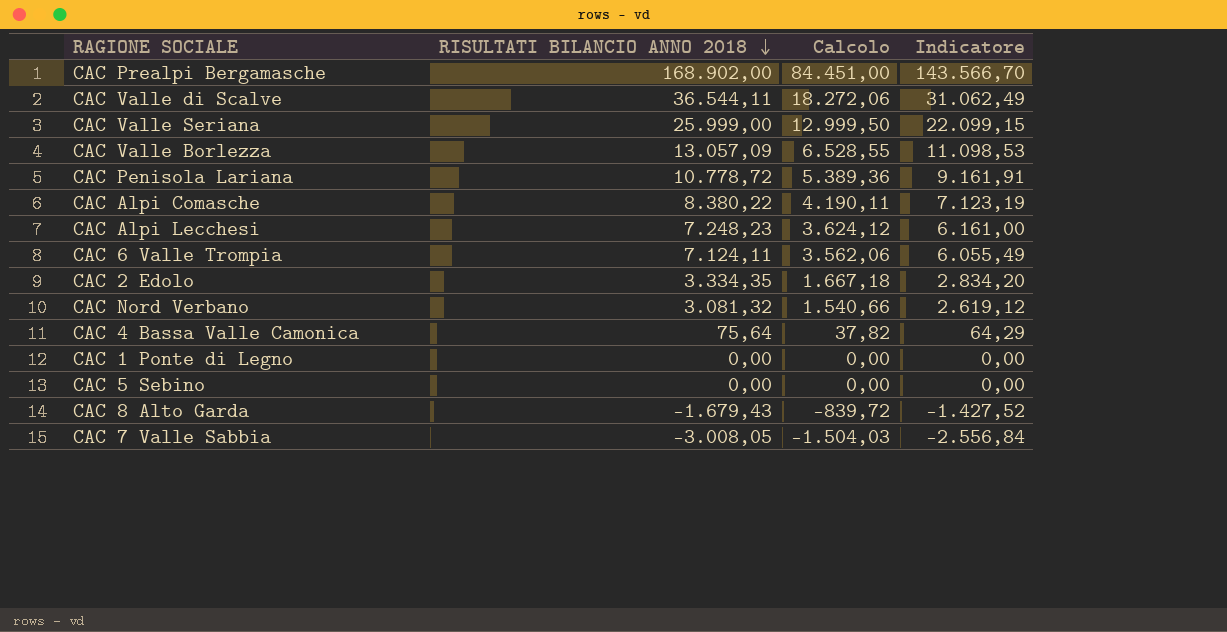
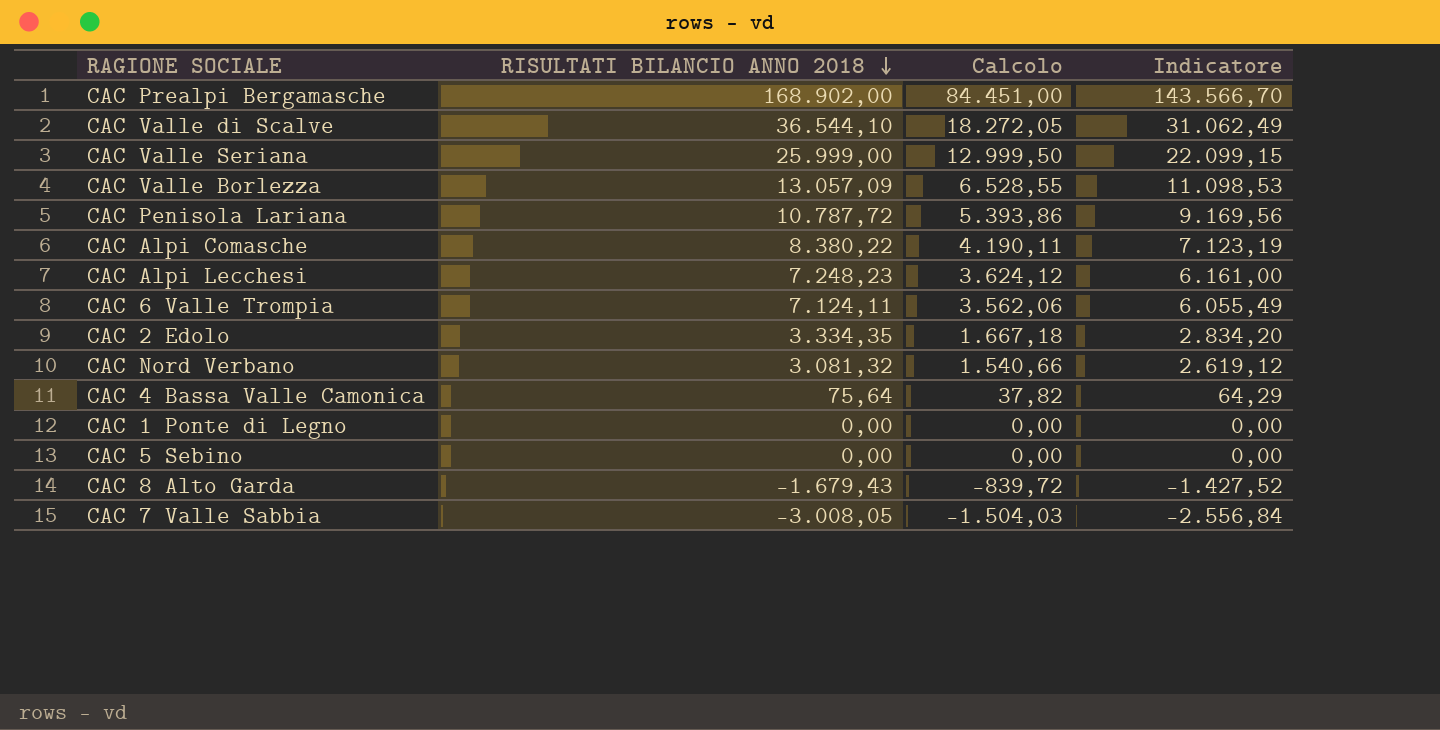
CAC Valle di Scalve | RISULTATI BILANCIO ANNO 2018: 36.544,11 -> 36.544,10
CAC Valle di Scalve | Calcolo: 18.272,06 -> 18.272,05
CAC Penisola Lariana | RISULTATI BILANCIO ANNO 2018: 10.778,72 -> 10.787,72
CAC Penisola Lariana | Calcolo: 5.389,36 -> 5.393,86
CAC Penisola Lariana | Indicatore: 9.161,91 -> 9.169,56

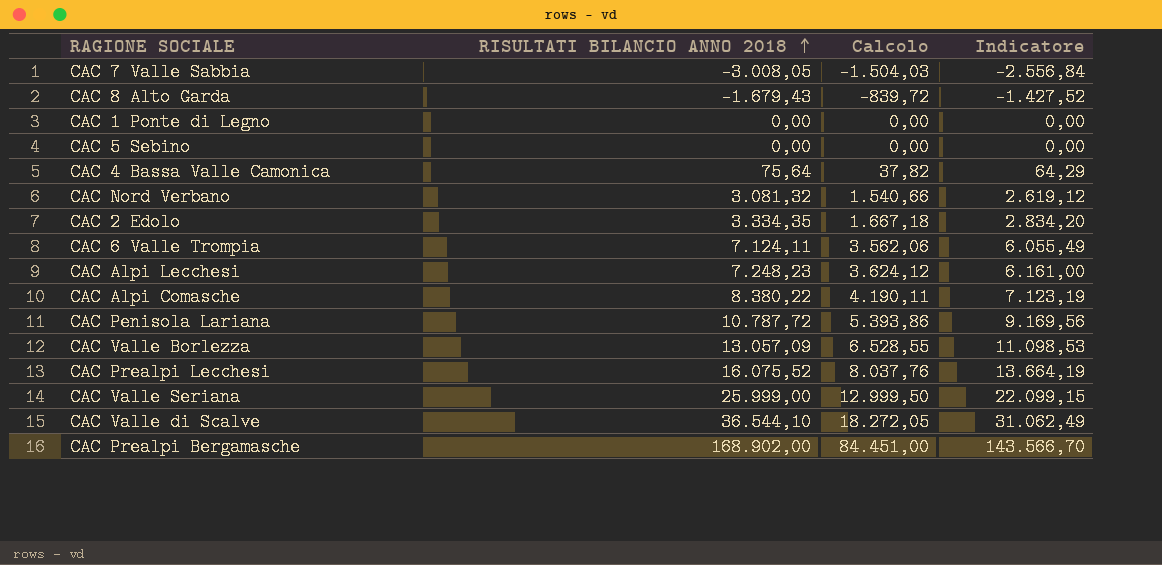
row order: RISULTATI BILANCIO ANNO 2018 descending -> RISULTATI BILANCIO ANNO 2018 ascending
row CAC Prealpi Lecchesi: none -> 16.075,52 | 8.037,76 | 13.664,19

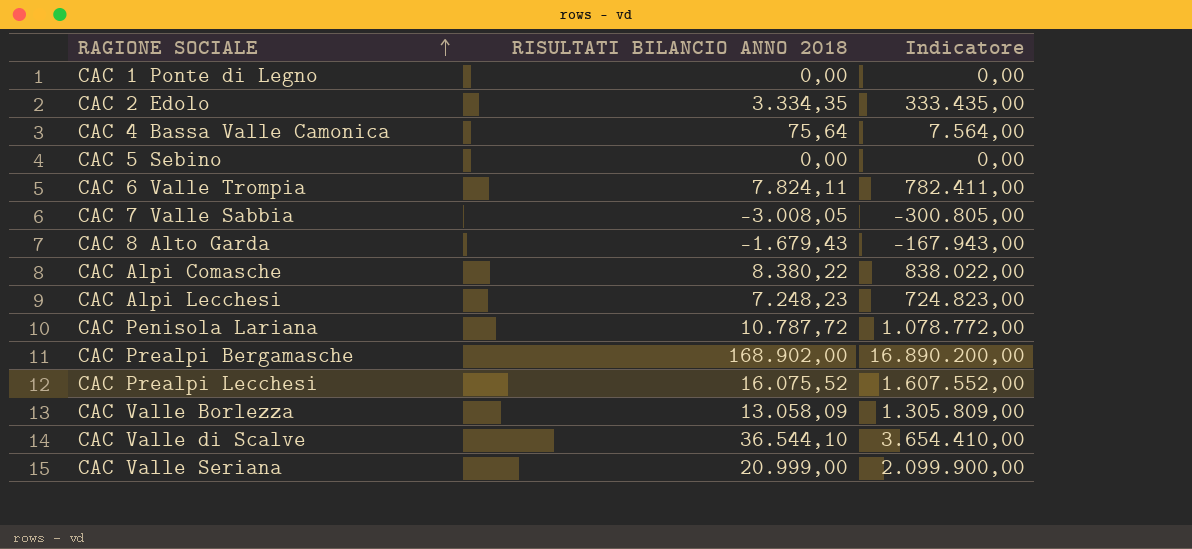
row order: RISULTATI BILANCIO ANNO 2018 ascending -> RAGIONE SOCIALE ascending
column Calcolo | formula: [RISULTATI BILANCIO ANNO 2018] * 0,5 -> none
column Indicatore | formula: [RISULTATI BILANCIO ANNO 2018] * 0,85 -> [RISULTATI BILANCIO ANNO 2018] * 100
row CAC Nord Verbano: 3.081,32 | 1.540,66 | 2.619,12 -> none
CAC 6 Valle Trompia | RISULTATI BILANCIO ANNO 2018: 7.124,11 -> 7.824,11
CAC Valle Borlezza | RISULTATI BILANCIO ANNO 2018: 13.057,09 -> 13.058,09
CAC Valle Seriana | RISULTATI BILANCIO ANNO 2018: 25.999,00 -> 20.999,00

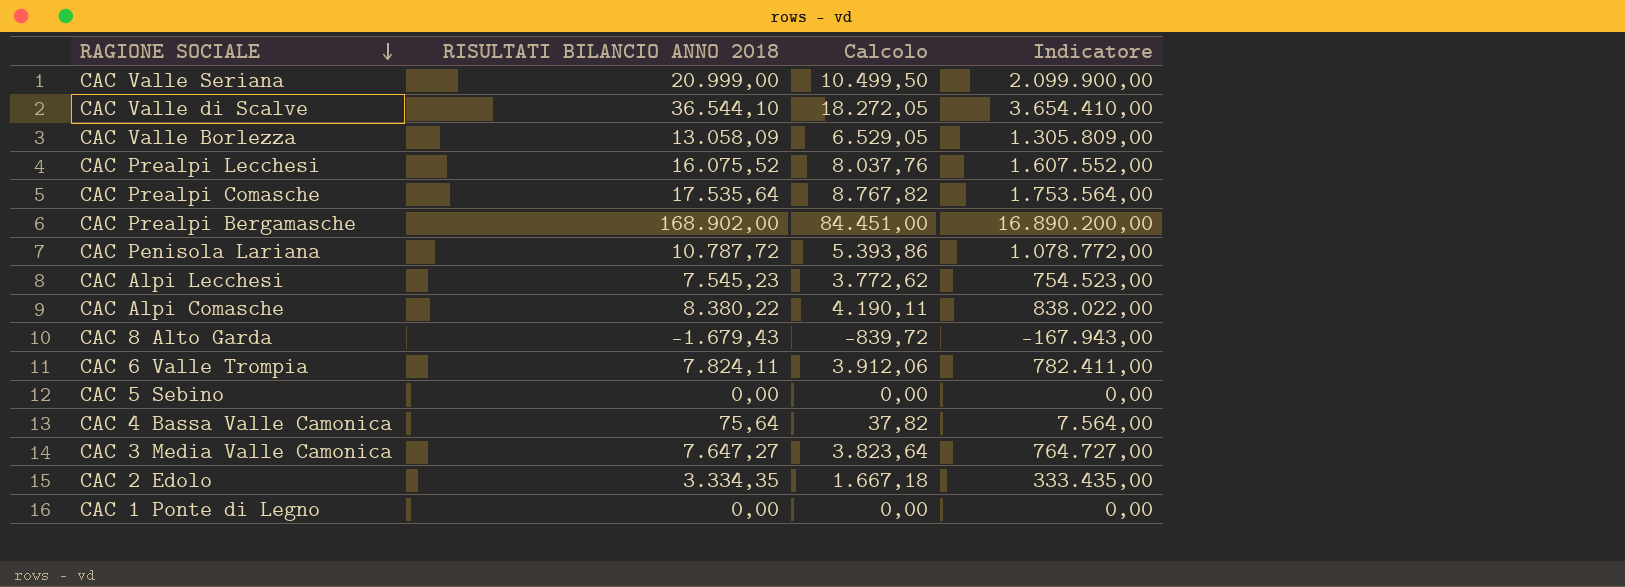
row order: RAGIONE SOCIALE ascending -> RAGIONE SOCIALE descending
column Calcolo | formula: none -> [RISULTATI BILANCIO ANNO 2018] * 0,5
row CAC 7 Valle Sabbia: -3.008,05 | -300.805,00 -> none
row CAC Prealpi Comasche: none -> 17.535,64 | 8.767,82 | 1.753.564,00
CAC Alpi Lecchesi | RISULTATI BILANCIO ANNO 2018: 7.248,23 -> 7.545,23
CAC Alpi Lecchesi | Indicatore: 724.823,00 -> 754.523,00
row CAC 3 Media Valle Camonica: none -> 7.647,27 | 3.823,64 | 764.727,00

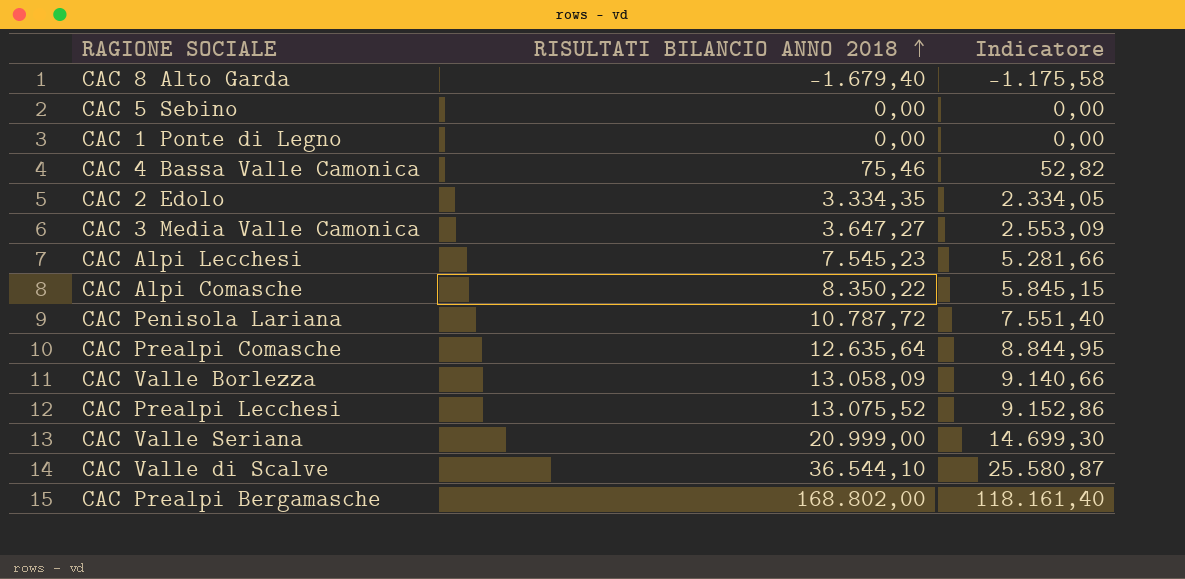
row order: RAGIONE SOCIALE descending -> RISULTATI BILANCIO ANNO 2018 ascending
column Calcolo | formula: [RISULTATI BILANCIO ANNO 2018] * 0,5 -> none
column Indicatore | formula: [RISULTATI BILANCIO ANNO 2018] * 100 -> [RISULTATI BILANCIO ANNO 2018] * 0,7
row CAC 6 Valle Trompia: 7.824,11 | 3.912,06 | 782.411,00 -> none
CAC 8 Alto Garda | RISULTATI BILANCIO ANNO 2018: -1.679,43 -> -1.679,40
CAC 4 Bassa Valle Camonica | RISULTATI BILANCIO ANNO 2018: 75,64 -> 75,46
CAC 3 Media Valle Camonica | RISULTATI BILANCIO ANNO 2018: 7.647,27 -> 3.647,27
CAC Alpi Comasche | RISULTATI BILANCIO ANNO 2018: 8.380,22 -> 8.350,22
CAC Prealpi Comasche | RISULTATI BILANCIO ANNO 2018: 17.535,64 -> 12.635,64
CAC Prealpi Lecchesi | RISULTATI BILANCIO ANNO 2018: 16.075,52 -> 13.075,52
CAC Prealpi Bergamasche | RISULTATI BILANCIO ANNO 2018: 168.902,00 -> 168.802,00

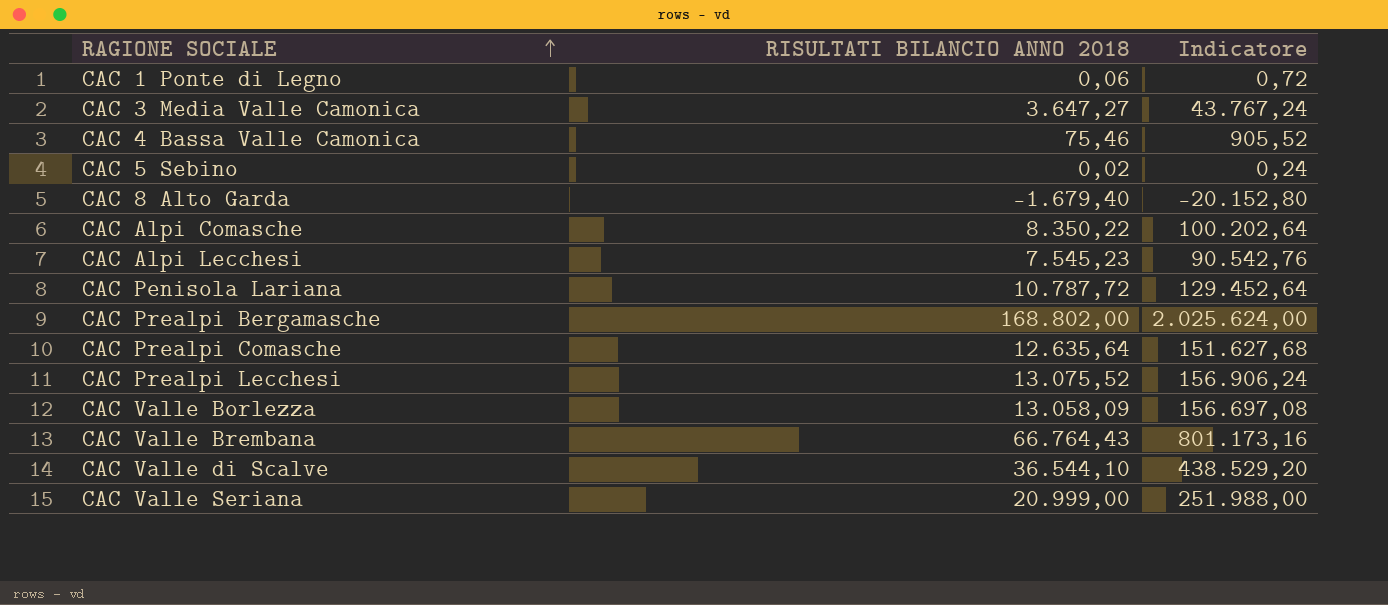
row order: RISULTATI BILANCIO ANNO 2018 ascending -> RAGIONE SOCIALE ascending
column Indicatore | formula: [RISULTATI BILANCIO ANNO 2018] * 0,7 -> [RISULTATI BILANCIO ANNO 2018] * 12
row CAC 2 Edolo: 3.334,35 | 2.334,05 -> none
CAC 1 Ponte di Legno | RISULTATI BILANCIO ANNO 2018: 0,00 -> 0,06
CAC 5 Sebino | RISULTATI BILANCIO ANNO 2018: 0,00 -> 0,02
row CAC Valle Brembana: none -> 66.764,43 | 801.173,16

